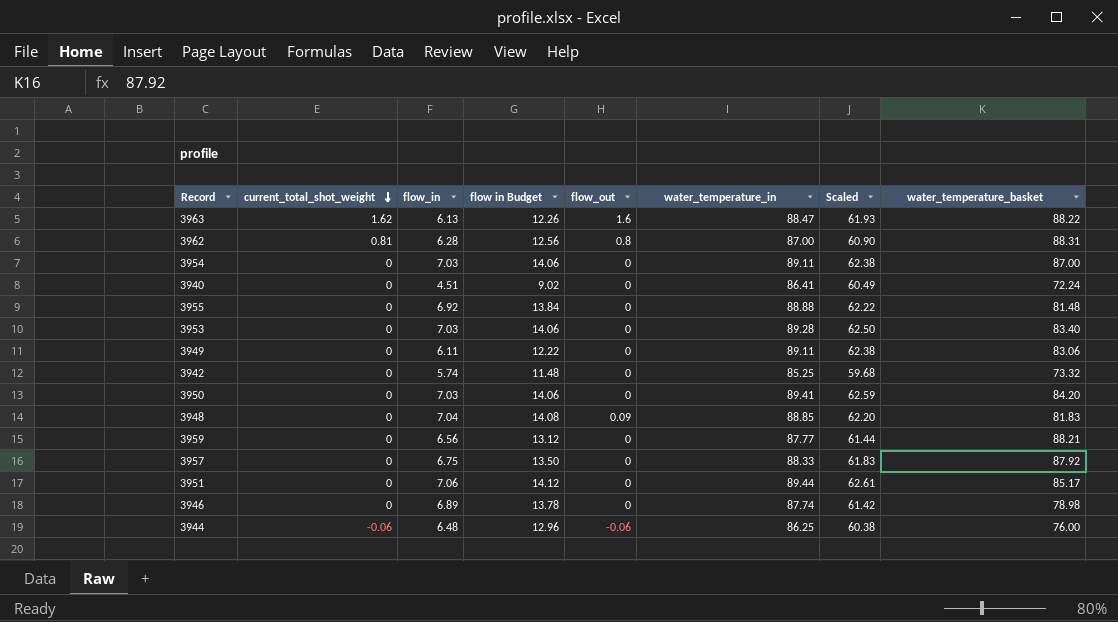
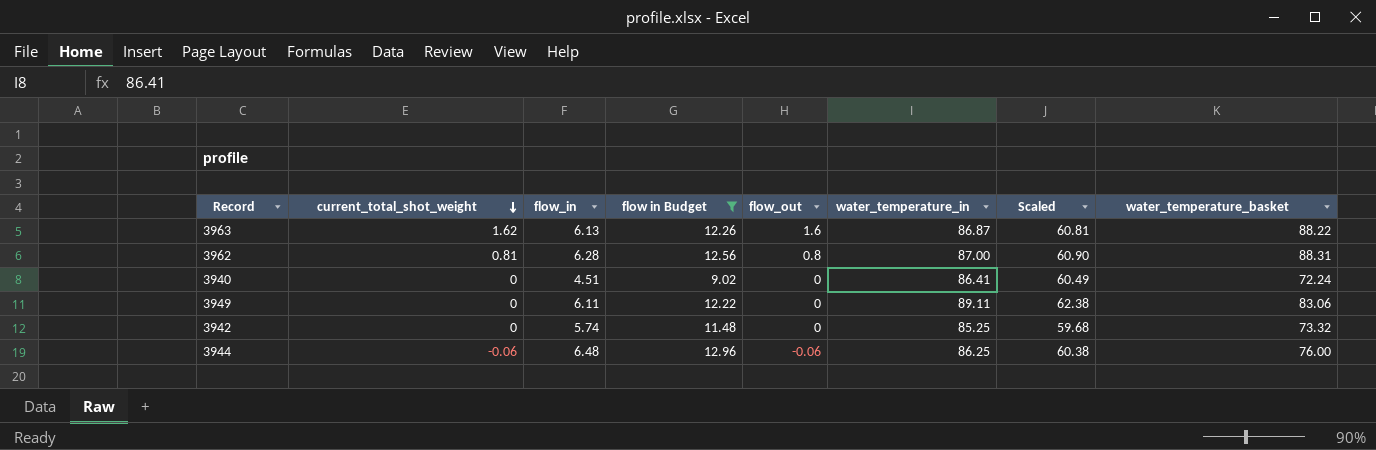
filter: none -> flow in Budget <= 12.96
3963 | water_temperature_in: 88.47 -> 86.87
3963 | Scaled: 61.93 -> 60.81

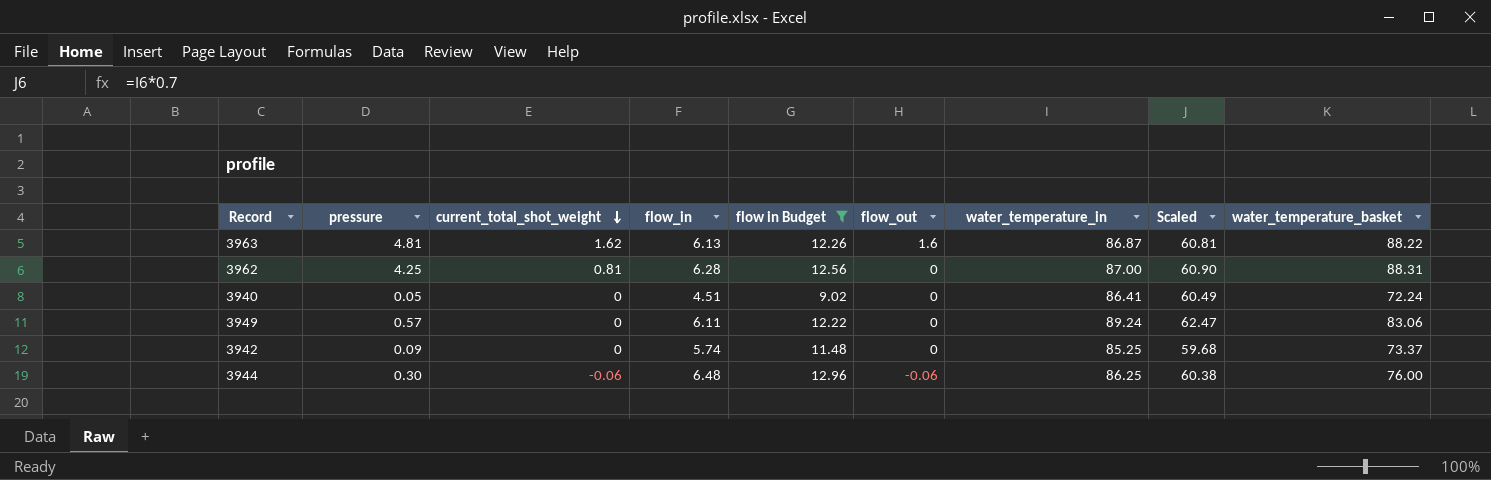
column pressure | position: none -> 2
3962 | flow_out: 0.8 -> 0
3949 | water_temperature_in: 89.11 -> 89.24
3949 | Scaled: 62.38 -> 62.47
3942 | water_temperature_basket: 73.32 -> 73.37

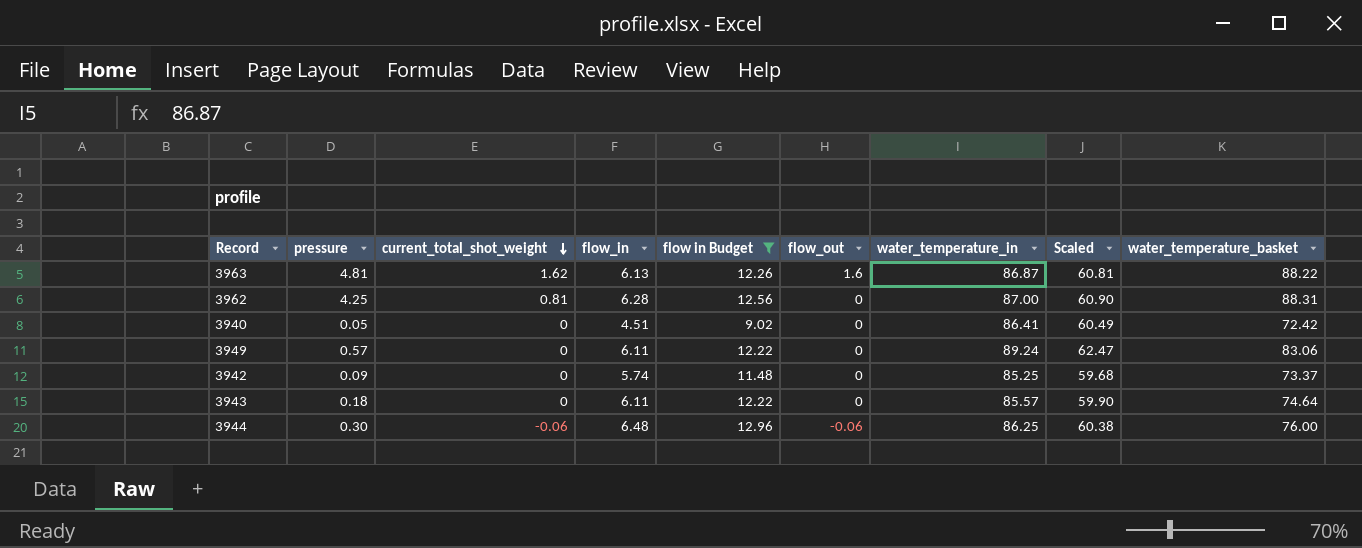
3940 | water_temperature_basket: 72.24 -> 72.42
row 3943: none -> 0.18 | 0 | 6.11 | 12.22 | 0 | 85.57 | 59.90 | 74.64

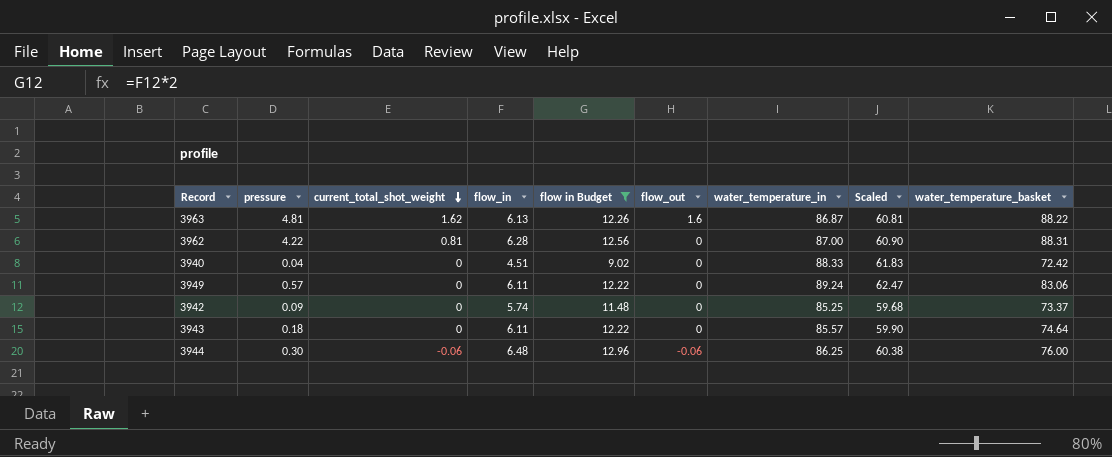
3962 | pressure: 4.25 -> 4.22
3940 | pressure: 0.05 -> 0.04
3940 | water_temperature_in: 86.41 -> 88.33
3940 | Scaled: 60.49 -> 61.83

